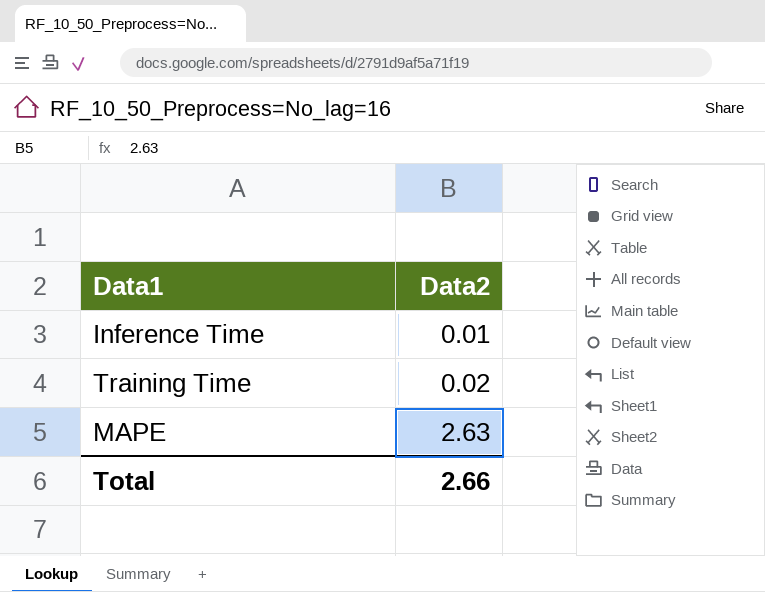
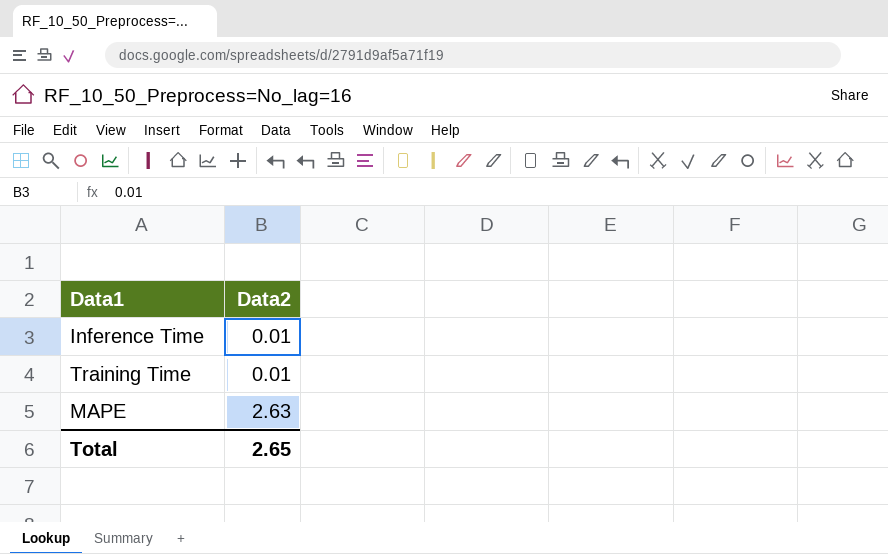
Training Time | Data2: 0.02 -> 0.01
Total | Data2: 2.66 -> 2.65

